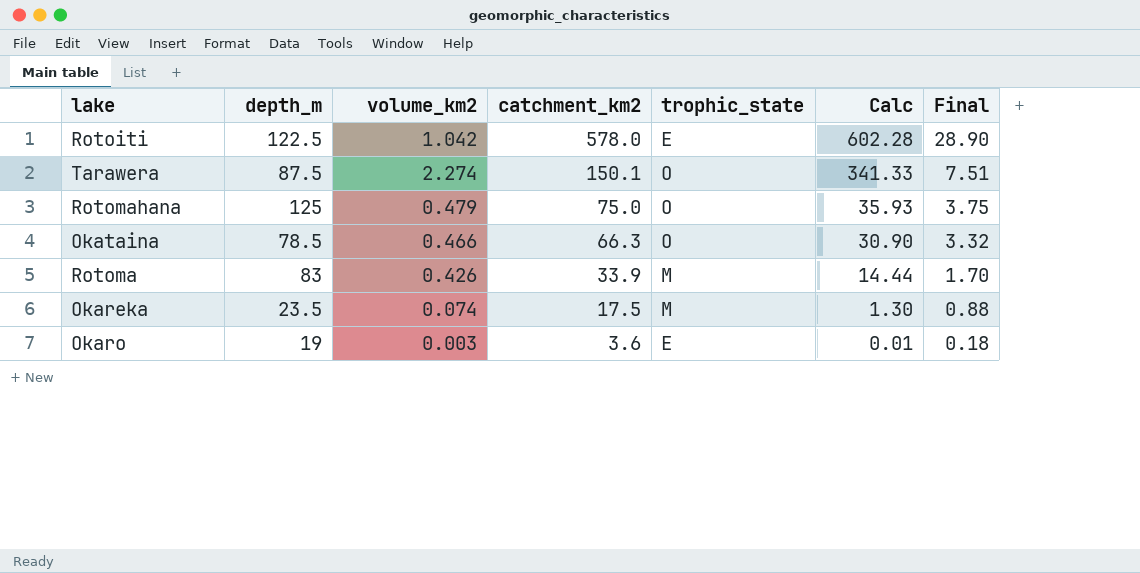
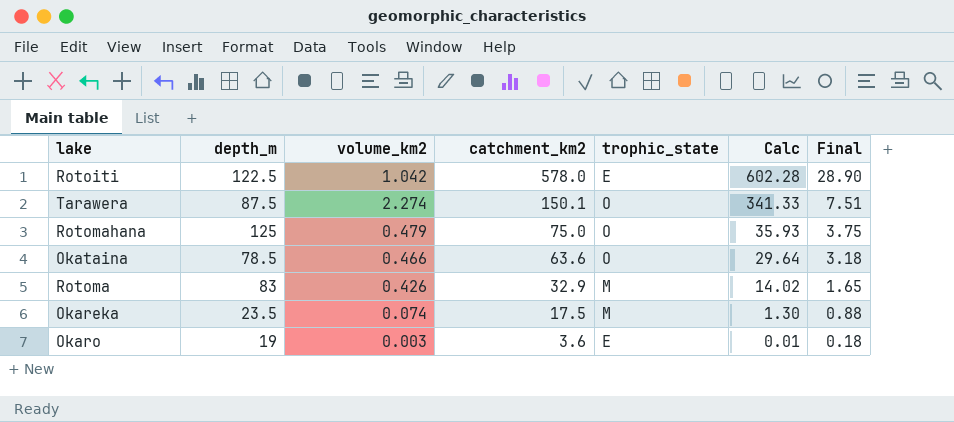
Okataina | catchment_km2: 66.3 -> 63.6
Okataina | Calc: 30.90 -> 29.64
Okataina | Final: 3.32 -> 3.18
Rotoma | catchment_km2: 33.9 -> 32.9
Rotoma | Calc: 14.44 -> 14.02
Rotoma | Final: 1.70 -> 1.65

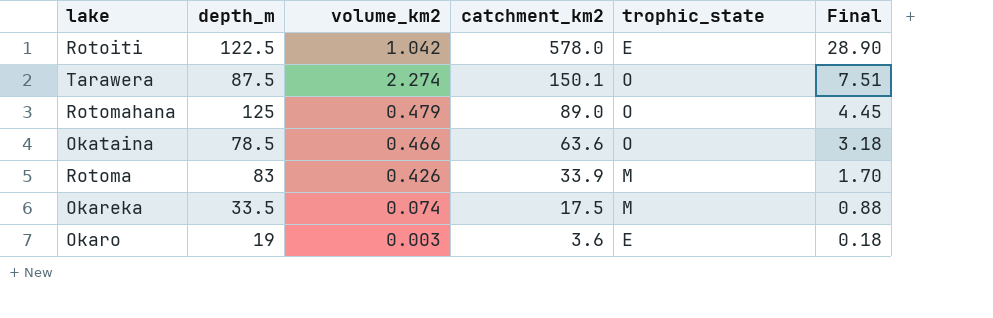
column Calc | formula: [volume_km2] * [catchment_km2] -> none
Rotomahana | catchment_km2: 75.0 -> 89.0
Rotomahana | Final: 3.75 -> 4.45
Rotoma | catchment_km2: 32.9 -> 33.9
Rotoma | Final: 1.65 -> 1.70
Okareka | depth_m: 23.5 -> 33.5

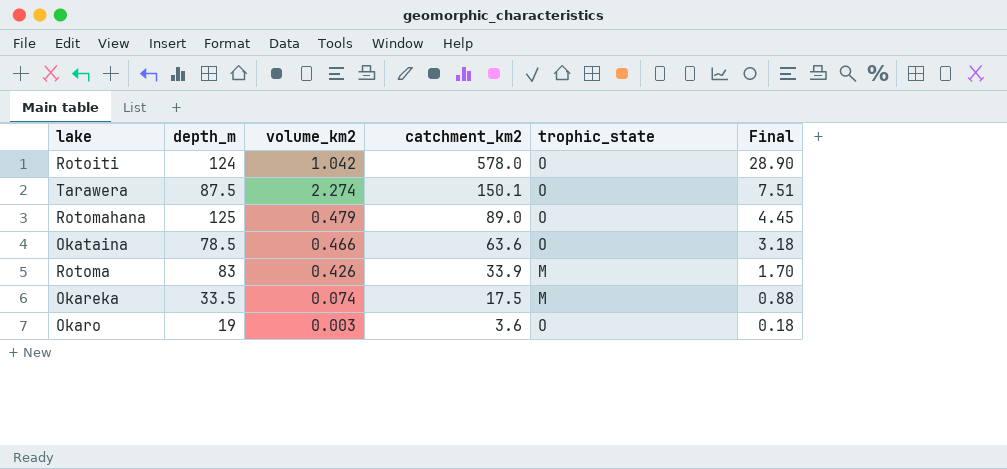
Rotoiti | depth_m: 122.5 -> 124
Rotoiti | trophic_state: E -> O
Okaro | trophic_state: E -> O

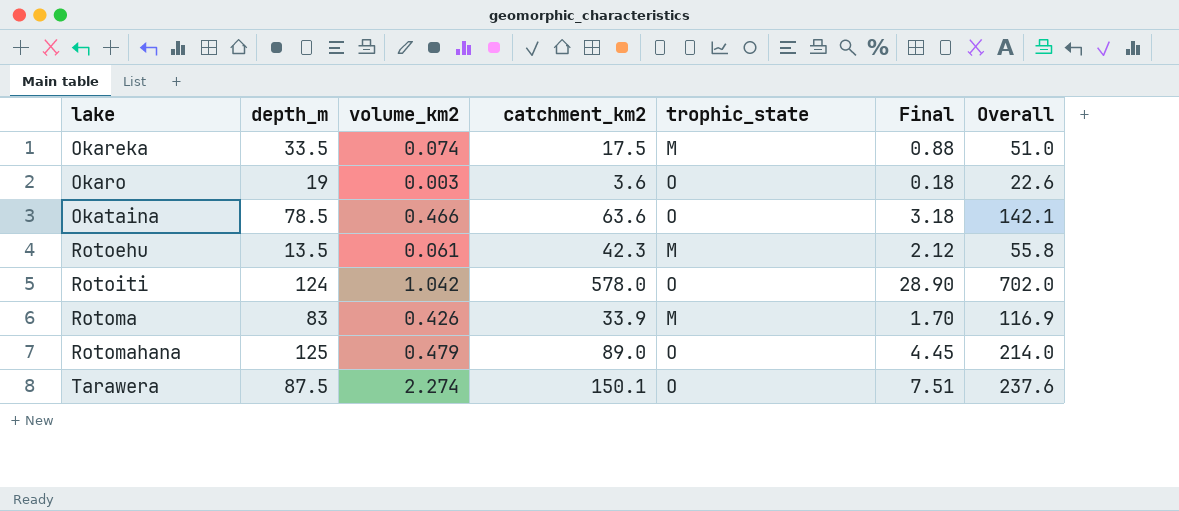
row order: catchment_km2 descending -> lake ascending
column Overall | formula: none -> [depth_m] + [catchment_km2]
row Rotoehu: none -> 13.5 | 0.061 | 42.3 | M | 2.12 | 55.8

